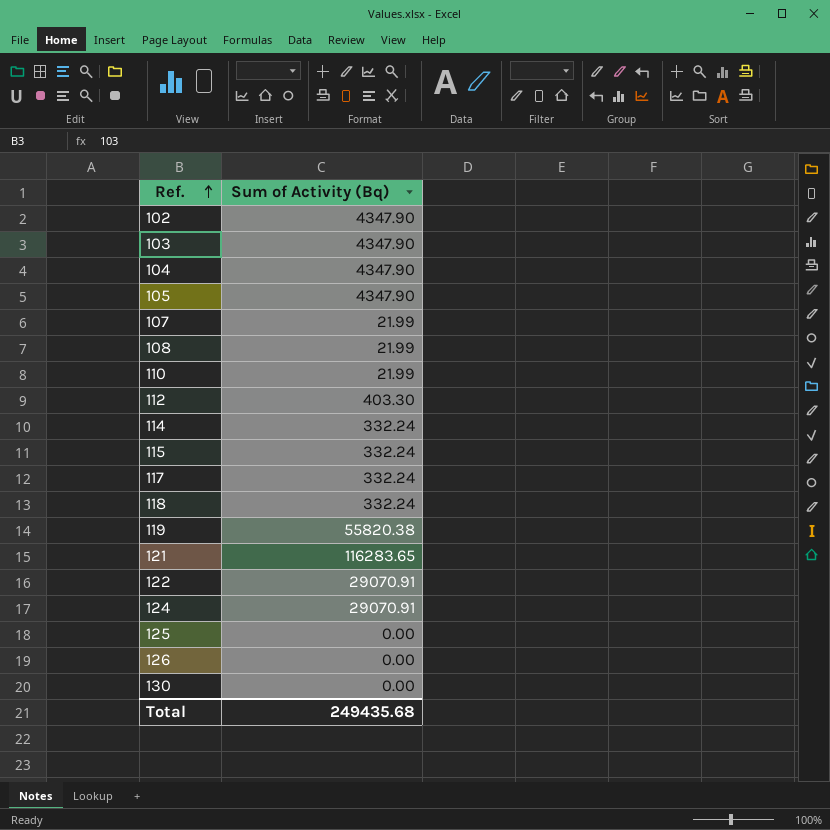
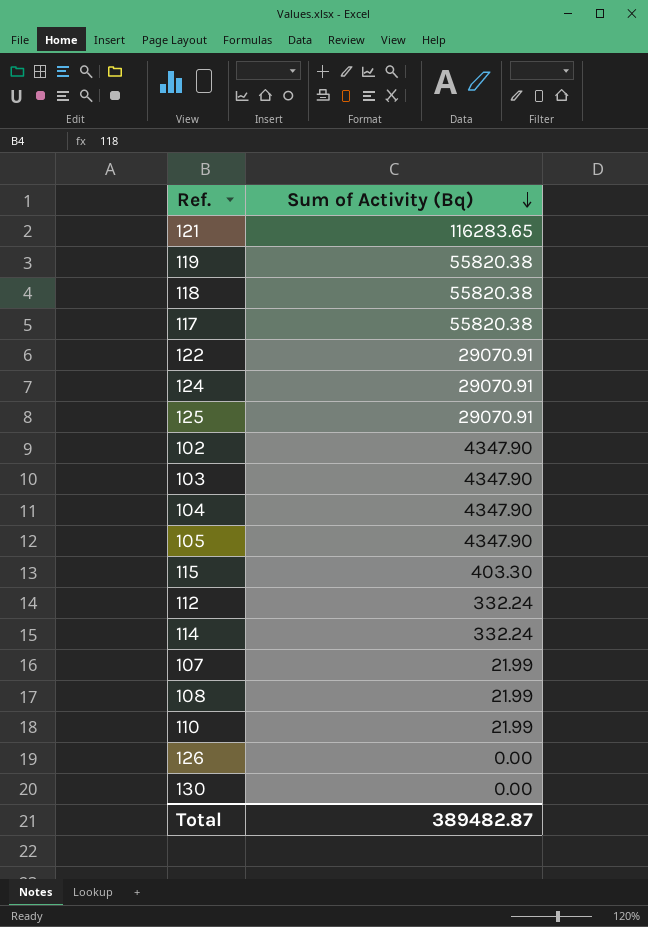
row order: Ref. ascending -> Sum of Activity (Bq) descending
118 | Sum of Activity (Bq): 332.24 -> 55820.38
117 | Sum of Activity (Bq): 332.24 -> 55820.38
125 | Sum of Activity (Bq): 0.00 -> 29070.91
115 | Sum of Activity (Bq): 332.24 -> 403.30
112 | Sum of Activity (Bq): 403.30 -> 332.24
Total | Sum of Activity (Bq): 249435.68 -> 389482.87

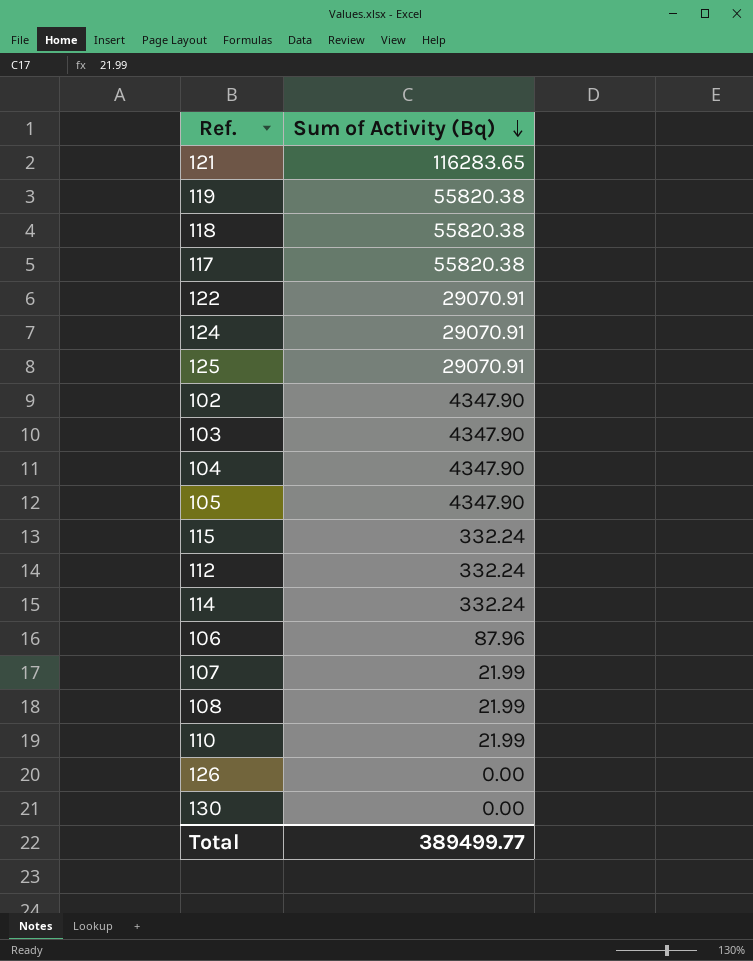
115 | Sum of Activity (Bq): 403.30 -> 332.24
row 106: none -> 87.96
Total | Sum of Activity (Bq): 389482.87 -> 389499.77

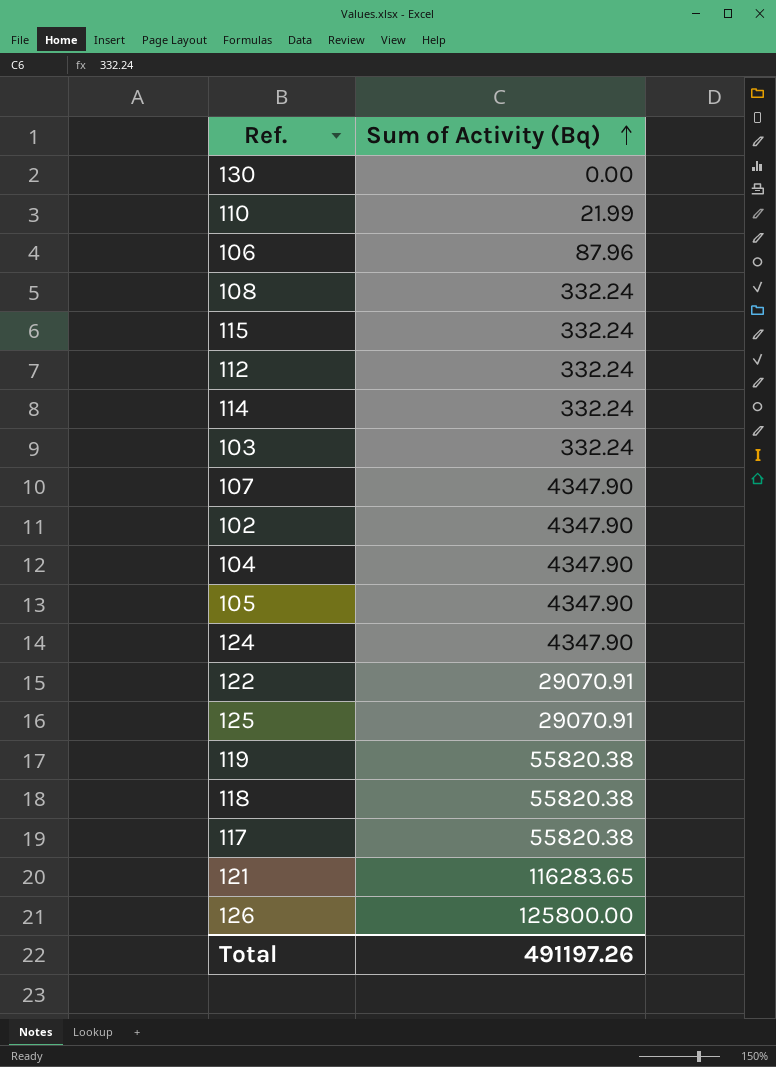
row order: Sum of Activity (Bq) descending -> Sum of Activity (Bq) ascending
108 | Sum of Activity (Bq): 21.99 -> 332.24
103 | Sum of Activity (Bq): 4347.90 -> 332.24
107 | Sum of Activity (Bq): 21.99 -> 4347.90
124 | Sum of Activity (Bq): 29070.91 -> 4347.90
126 | Sum of Activity (Bq): 0.00 -> 125800.00
Total | Sum of Activity (Bq): 389499.77 -> 491197.26

